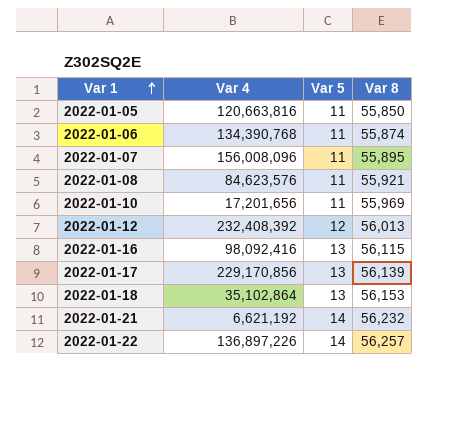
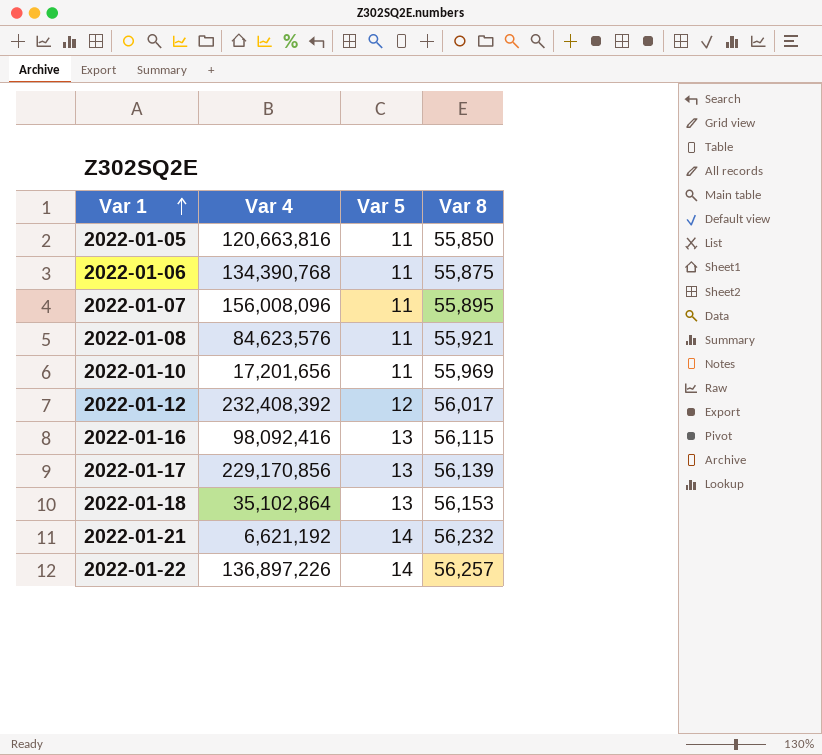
2022-01-06 | Var 8: 55,874 -> 55,875
2022-01-12 | Var 8: 56,013 -> 56,017

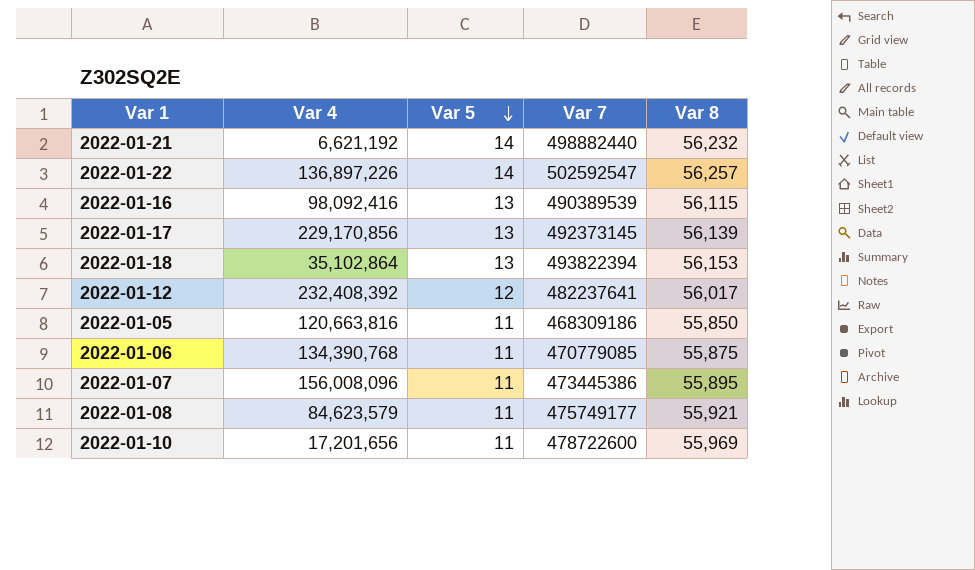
row order: Var 1 ascending -> Var 5 descending
column Var 7 | position: none -> 4
2022-01-08 | Var 4: 84,623,576 -> 84,623,579

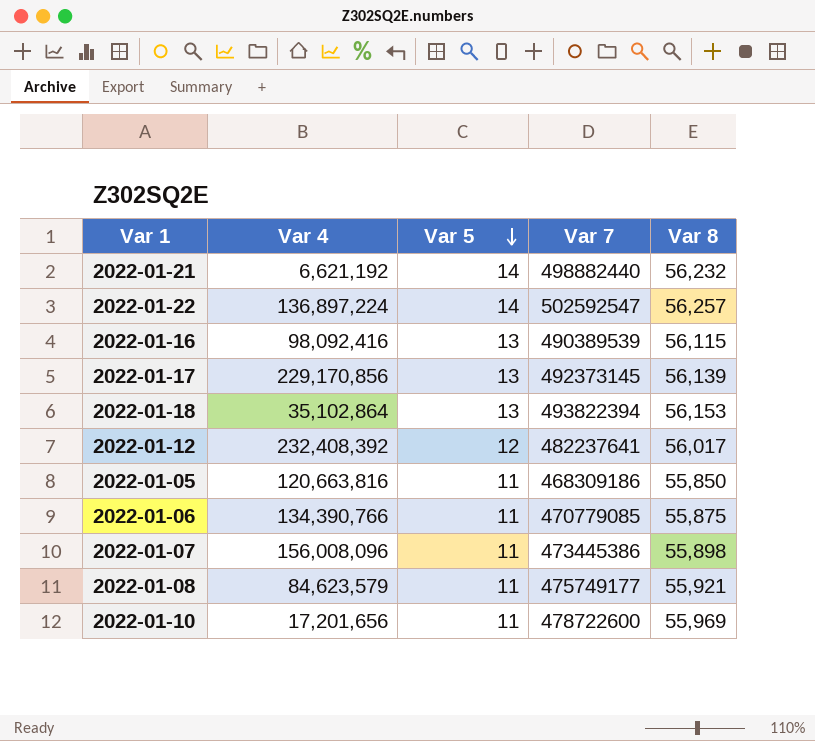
2022-01-22 | Var 4: 136,897,226 -> 136,897,224
2022-01-06 | Var 4: 134,390,768 -> 134,390,766
2022-01-07 | Var 8: 55,895 -> 55,898

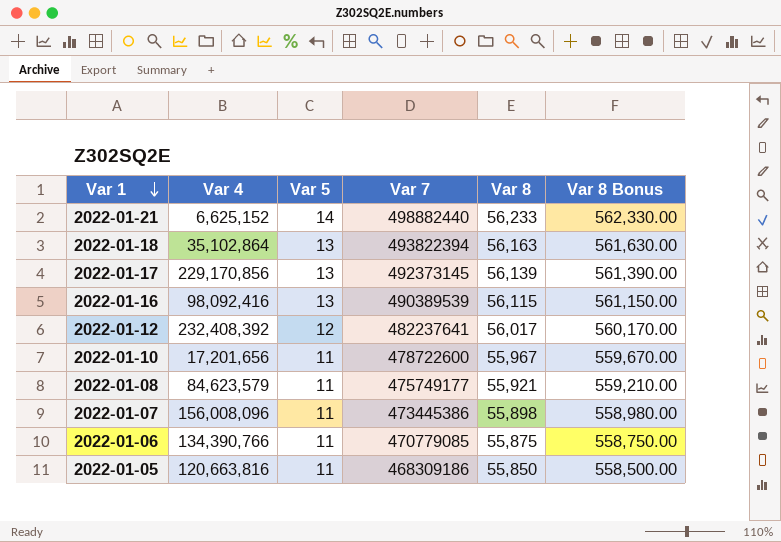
row order: Var 5 descending -> Var 1 descending
column Var 8 Bonus | formula: none -> [Var 8] * 10
row 2022-01-22: 136,897,224 | 14 | 502592547 | 56,257 -> none
2022-01-21 | Var 4: 6,621,192 -> 6,625,152
2022-01-21 | Var 8: 56,232 -> 56,233
2022-01-18 | Var 8: 56,153 -> 56,163
2022-01-10 | Var 8: 55,969 -> 55,967

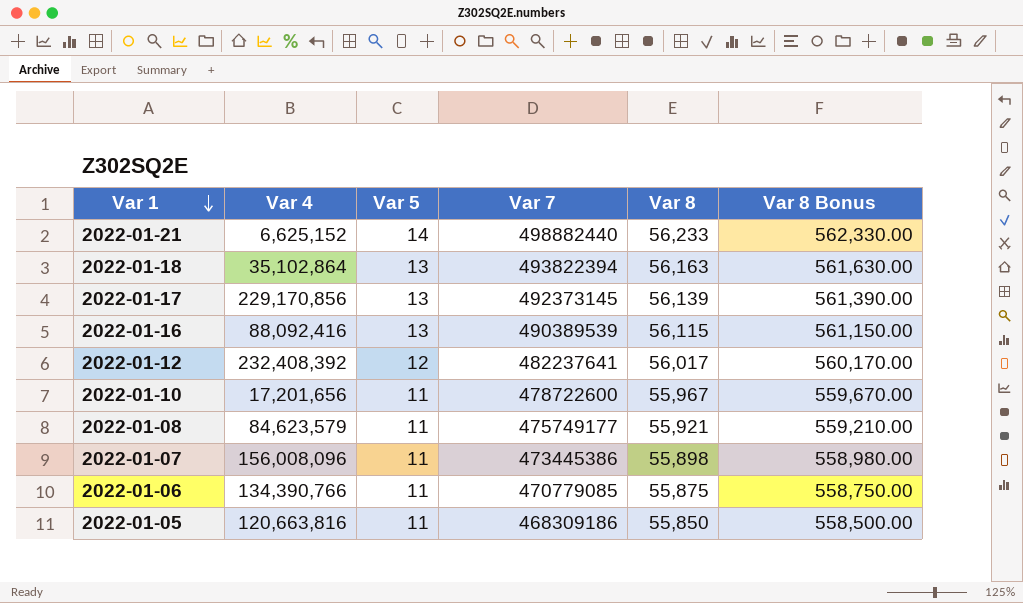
2022-01-16 | Var 4: 98,092,416 -> 88,092,416

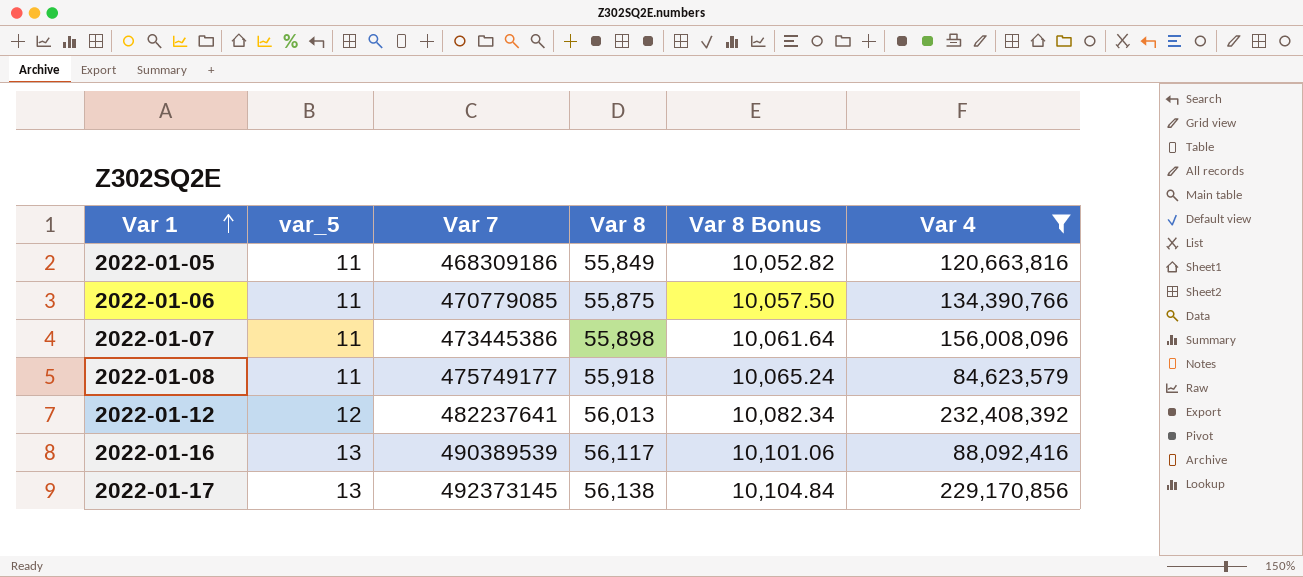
filter: none -> Var 4 >= 84,623,579
row order: Var 1 descending -> Var 1 ascending
column name: Var 5 -> var_5
column Var 8 Bonus | formula: [Var 8] * 10 -> [Var 8] * 0.18
column Var 4 | position: 2 -> 6
2022-01-05 | Var 8: 55,850 -> 55,849
2022-01-08 | Var 8: 55,921 -> 55,918
2022-01-12 | Var 8: 56,017 -> 56,013
2022-01-16 | Var 8: 56,115 -> 56,117
2022-01-17 | Var 8: 56,139 -> 56,138

